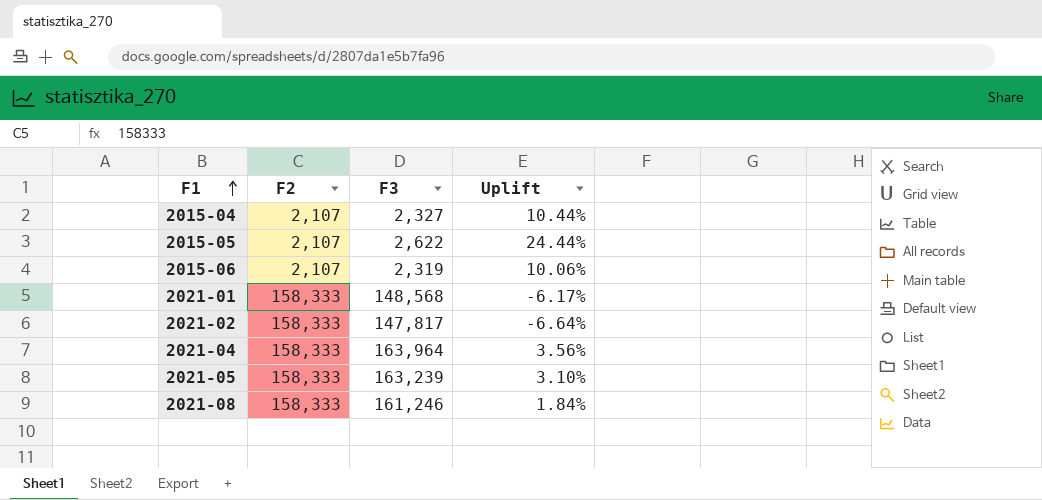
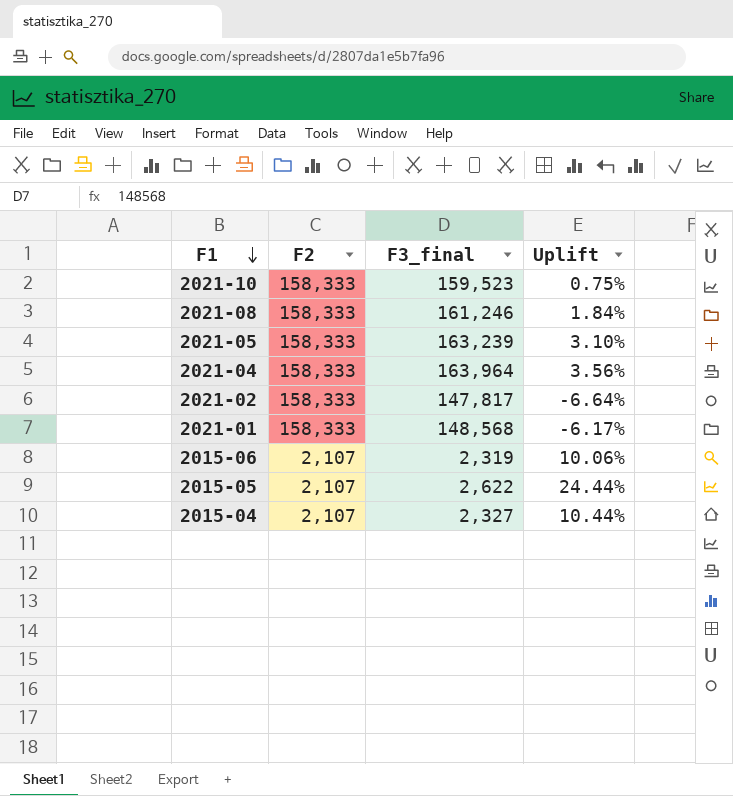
row order: F1 ascending -> F1 descending
column name: F3 -> F3_final
row 2021-10: none -> 158,333 | 159,523 | 0.75%

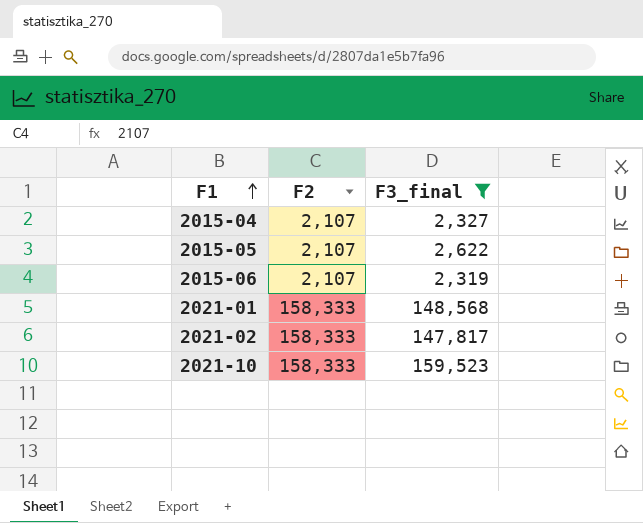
filter: none -> F3_final <= 159,523
row order: F1 descending -> F1 ascending
column Uplift | formula: ([F3_final] - [F2]) / [F2] -> none

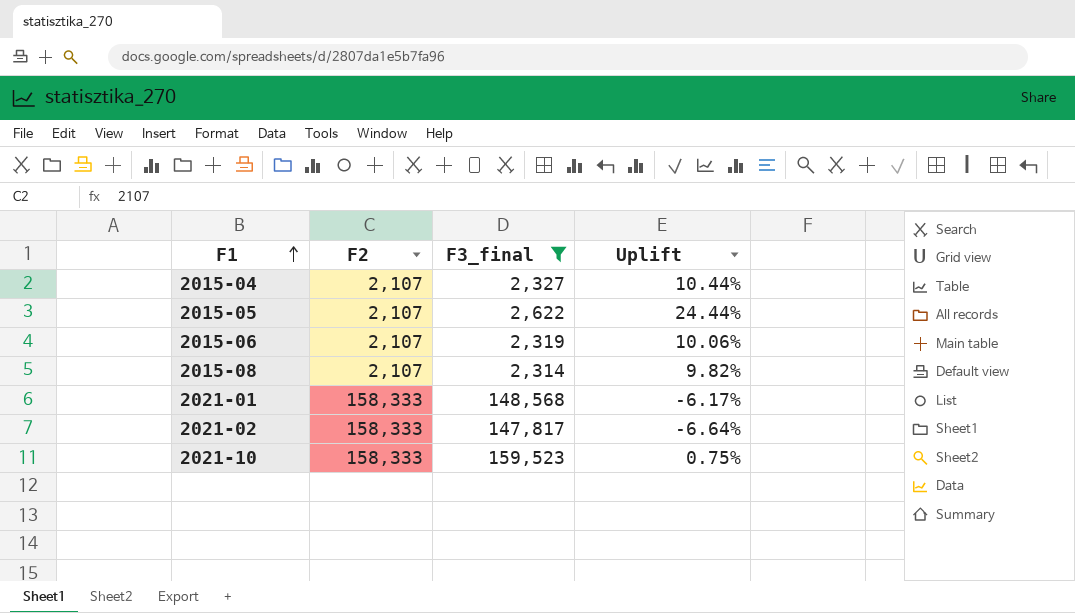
column Uplift | formula: none -> ([F3_final] - [F2]) / [F2]
row 2015-08: none -> 2,107 | 2,314 | 9.82%

